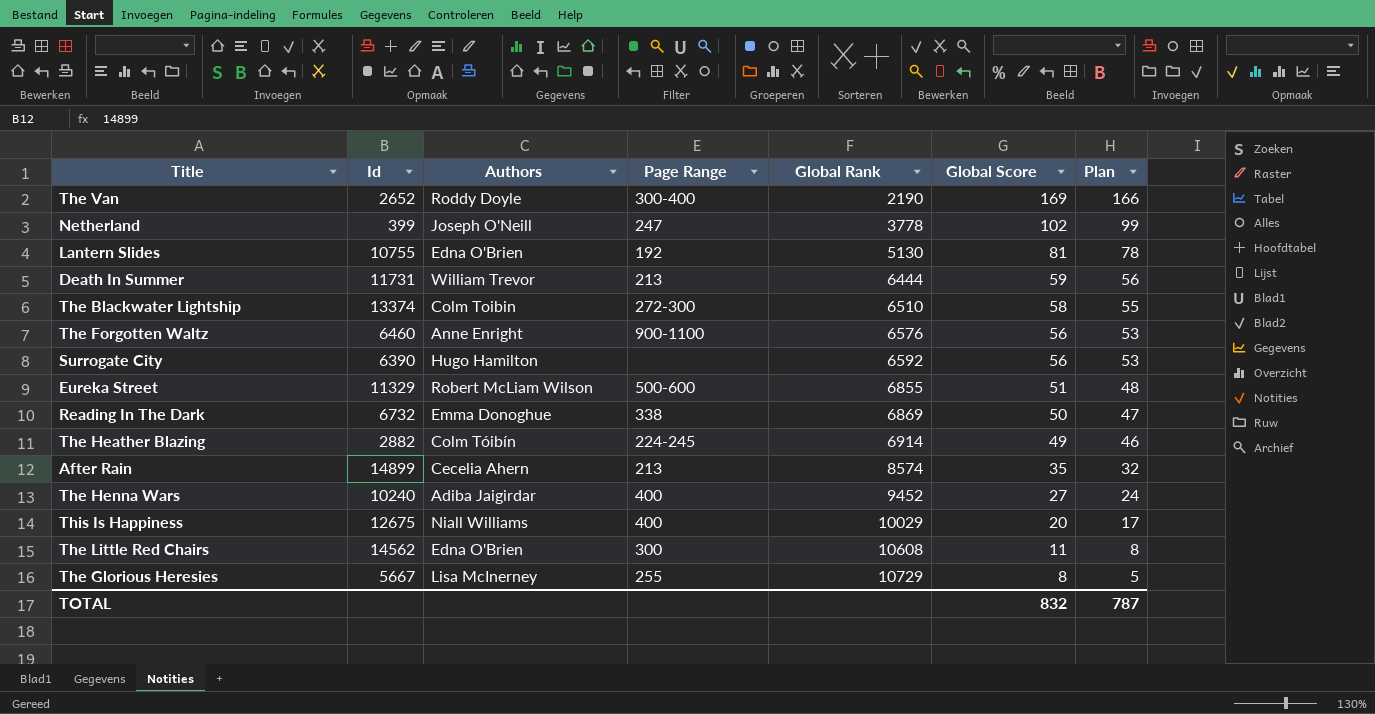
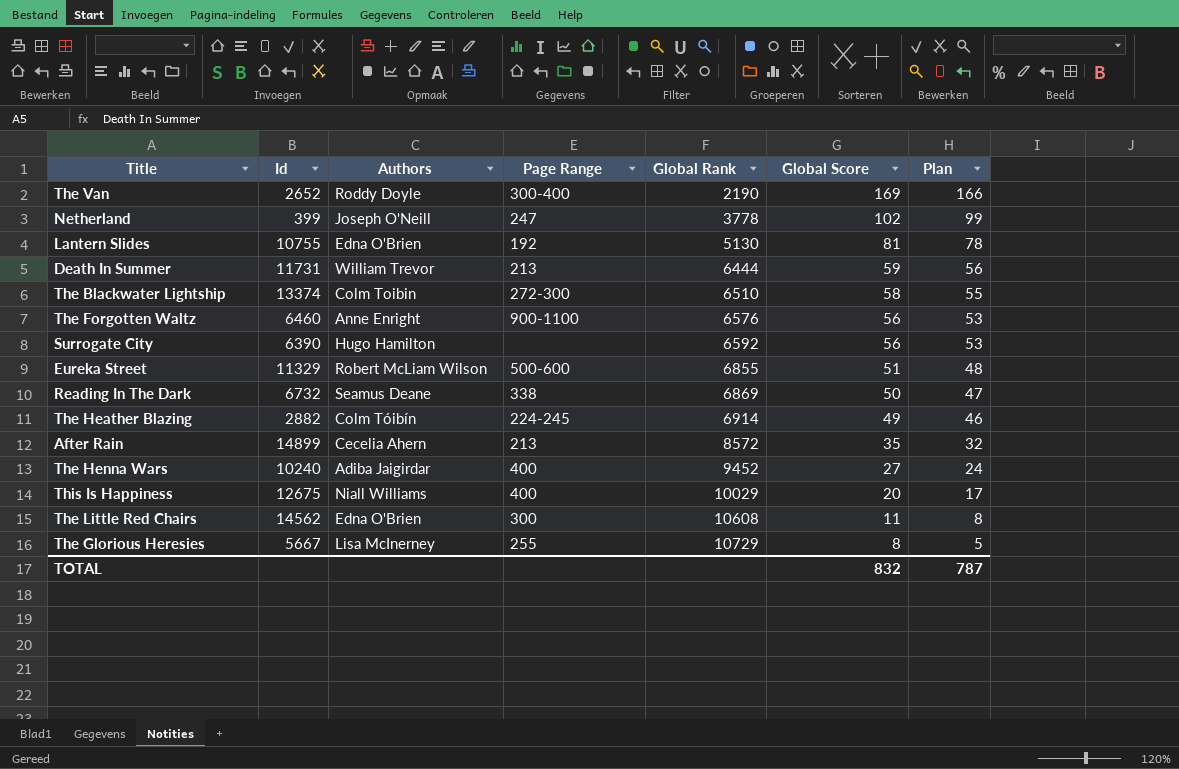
Reading In The Dark | Authors: Emma Donoghue -> Seamus Deane
After Rain | Global Rank: 8574 -> 8572

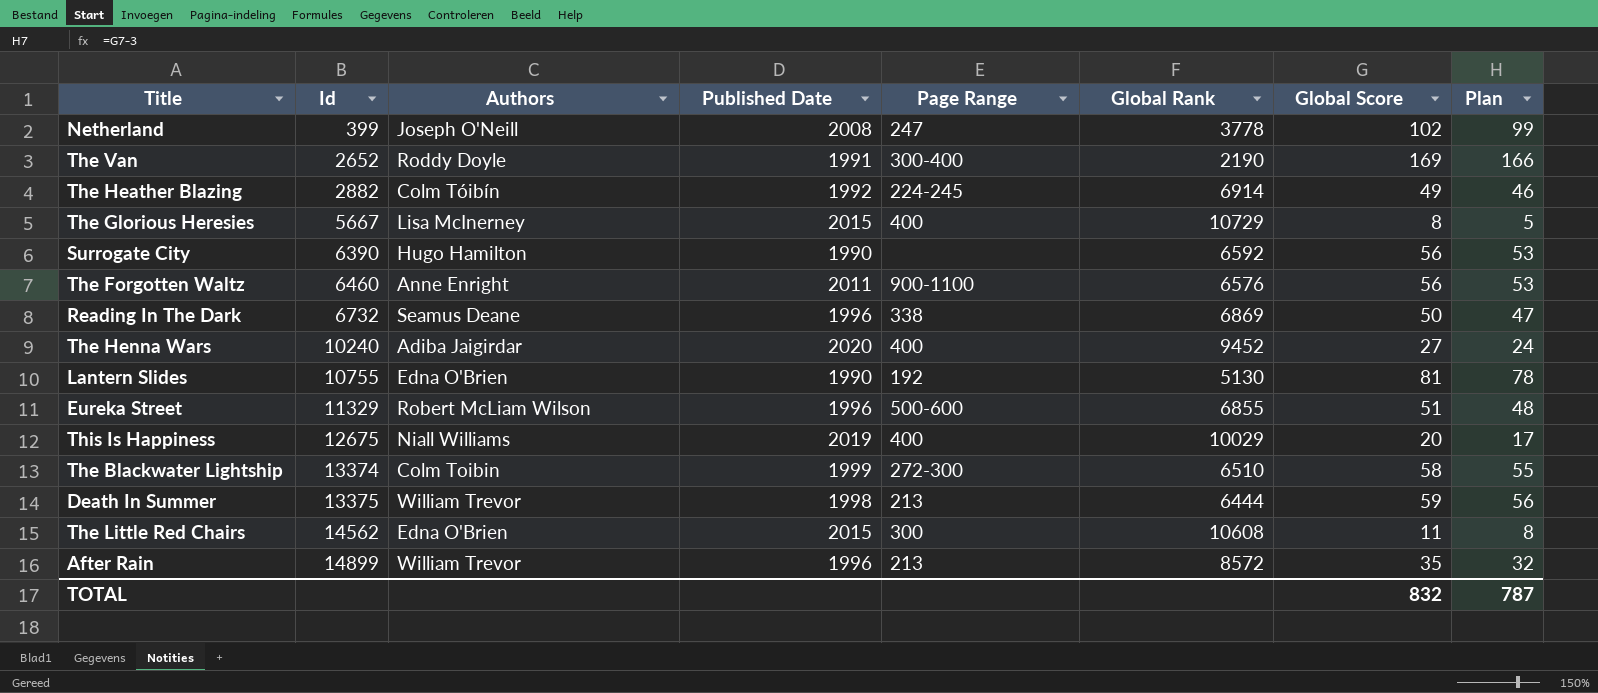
row order: Global Rank ascending -> Id ascending
column Published Date | position: none -> 4
The Glorious Heresies | Page Range: 255 -> 400
Death In Summer | Id: 11731 -> 13375
After Rain | Authors: Cecelia Ahern -> William Trevor

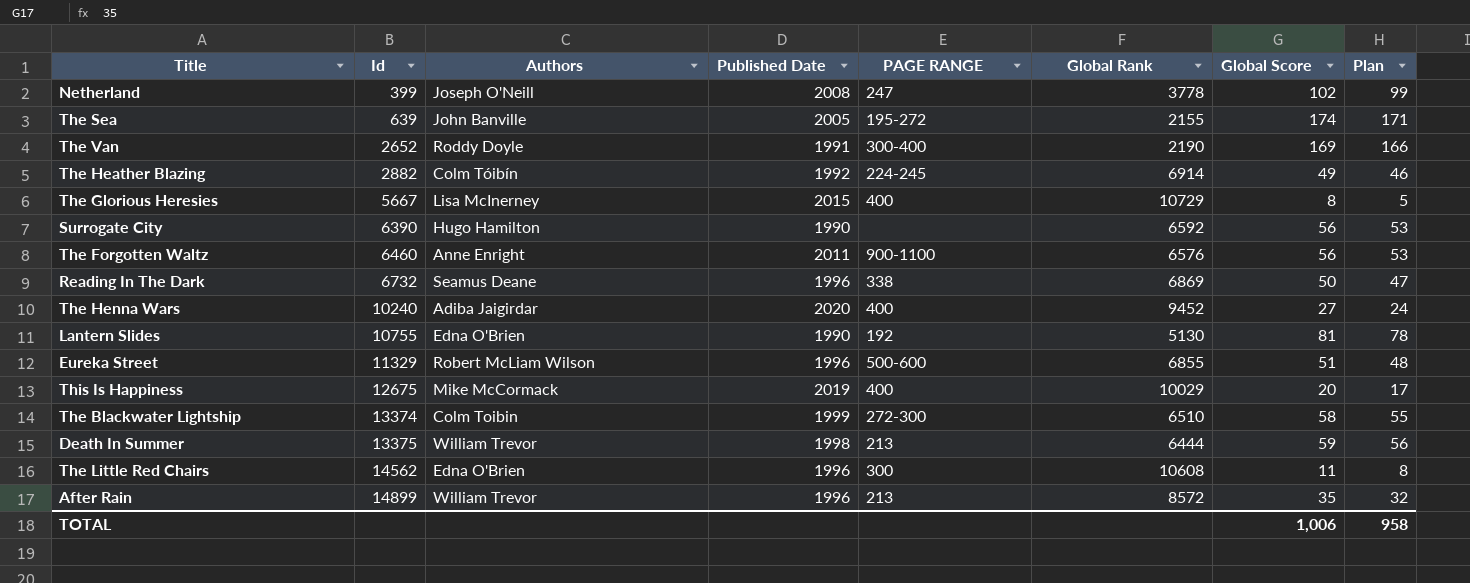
column name: Page Range -> PAGE RANGE
row The Sea: none -> 639 | John Banville | 2005 | 195-272 | 2155 | 174 | 171
This Is Happiness | Authors: Niall Williams -> Mike McCormack
The Little Red Chairs | Published Date: 2015 -> 1996
TOTAL | Global Score: 832 -> 1,006
TOTAL | Plan: 787 -> 958

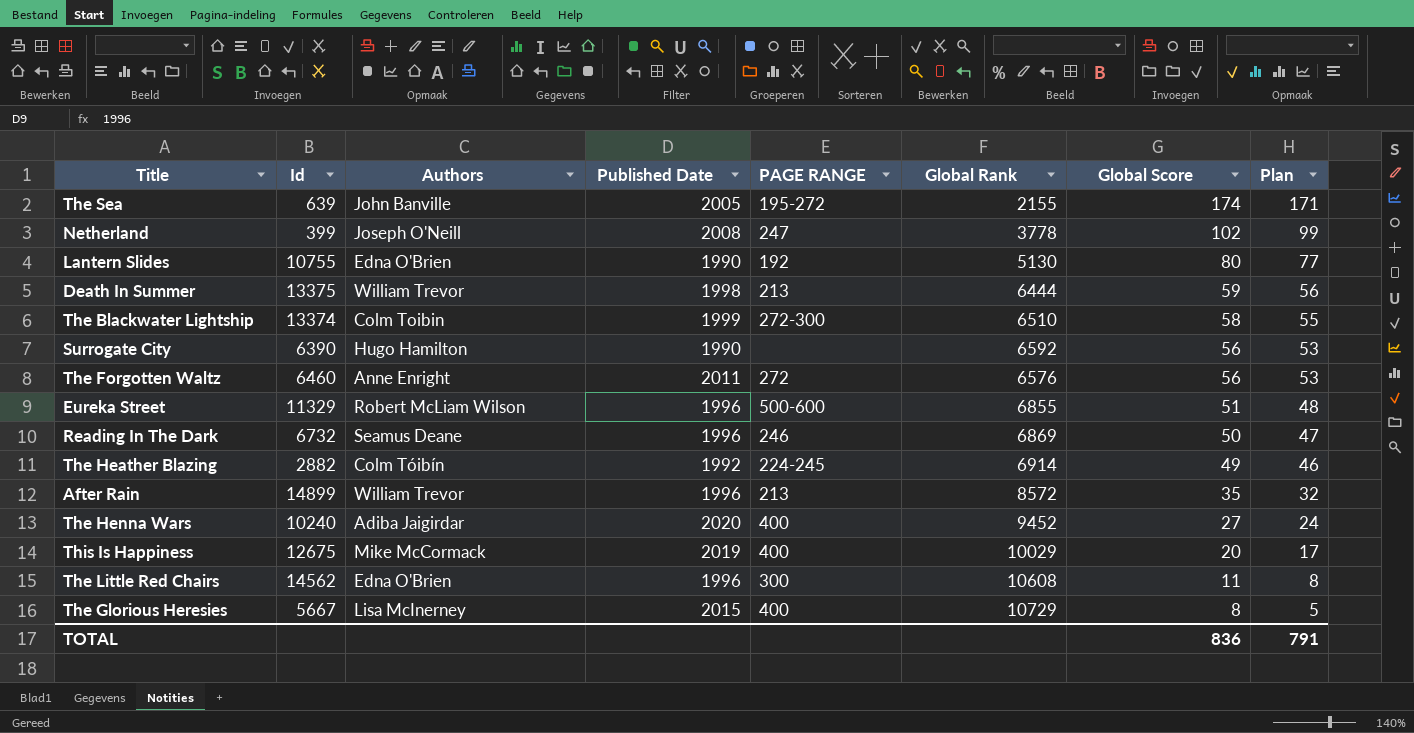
row order: Id ascending -> Global Score descending
row The Van: 2652 | Roddy Doyle | 1991 | 300-400 | 2190 | 169 | 166 -> none
Lantern Slides | Global Score: 81 -> 80
Lantern Slides | Plan: 78 -> 77
The Forgotten Waltz | PAGE RANGE: 900-1100 -> 272
Reading In The Dark | PAGE RANGE: 338 -> 246
TOTAL | Global Score: 1,006 -> 836
TOTAL | Plan: 958 -> 791

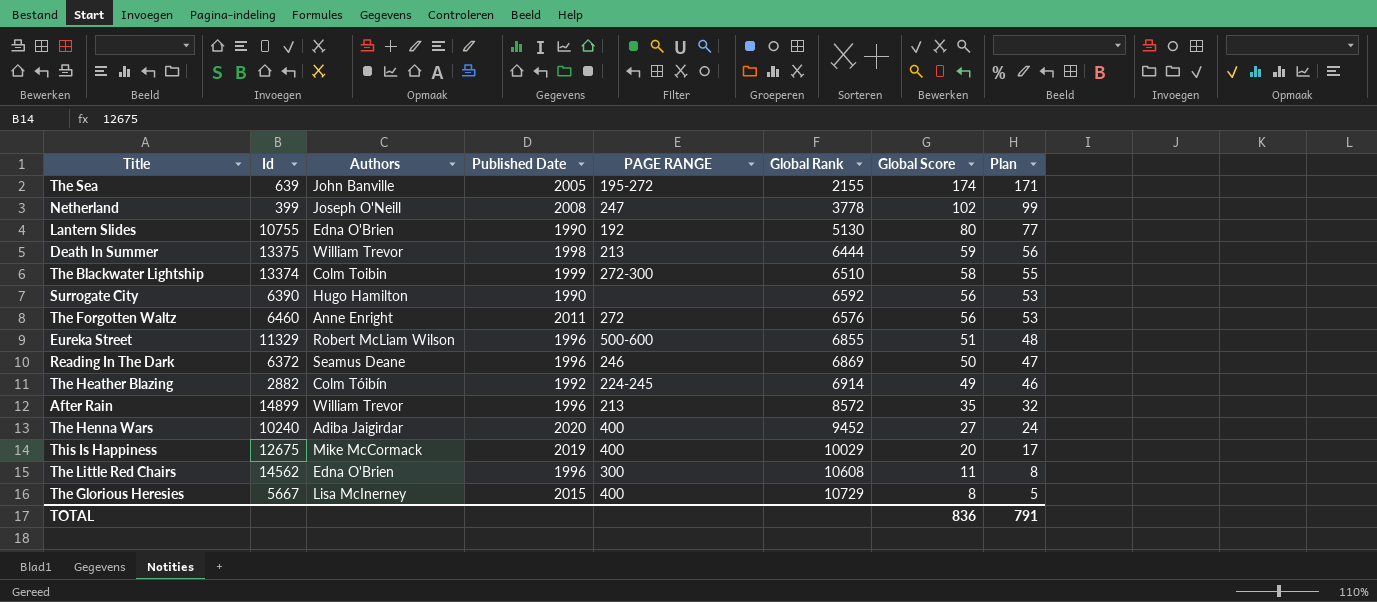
Reading In The Dark | Id: 6732 -> 6372

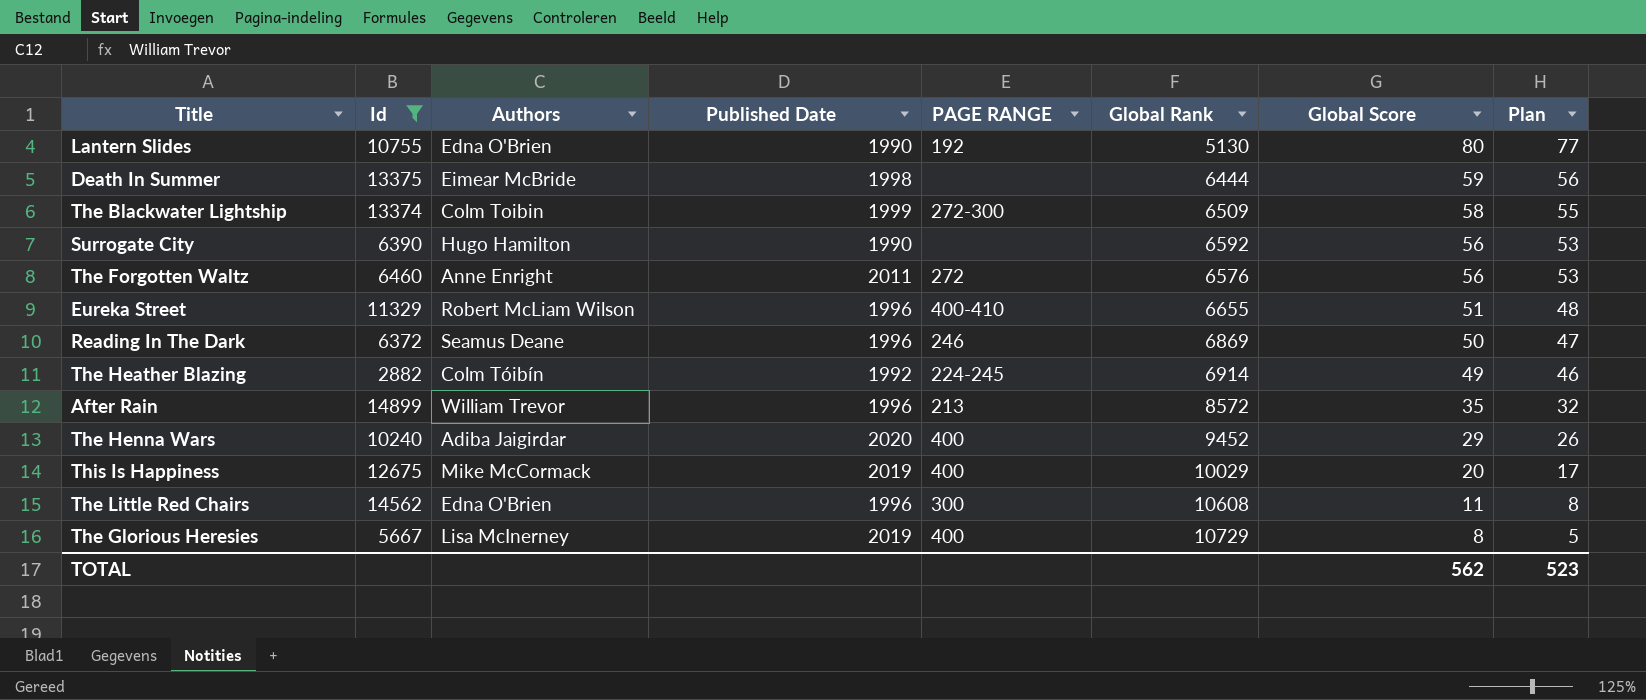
filter: none -> Id >= 2882
Death In Summer | Authors: William Trevor -> Eimear McBride
Death In Summer | PAGE RANGE: 213 -> none
The Blackwater Lightship | Global Rank: 6510 -> 6509
Eureka Street | PAGE RANGE: 500-600 -> 400-410
Eureka Street | Global Rank: 6855 -> 6655
The Henna Wars | Global Score: 27 -> 29
The Henna Wars | Plan: 24 -> 26
The Glorious Heresies | Published Date: 2015 -> 2019
TOTAL | Global Score: 836 -> 562
TOTAL | Plan: 791 -> 523

